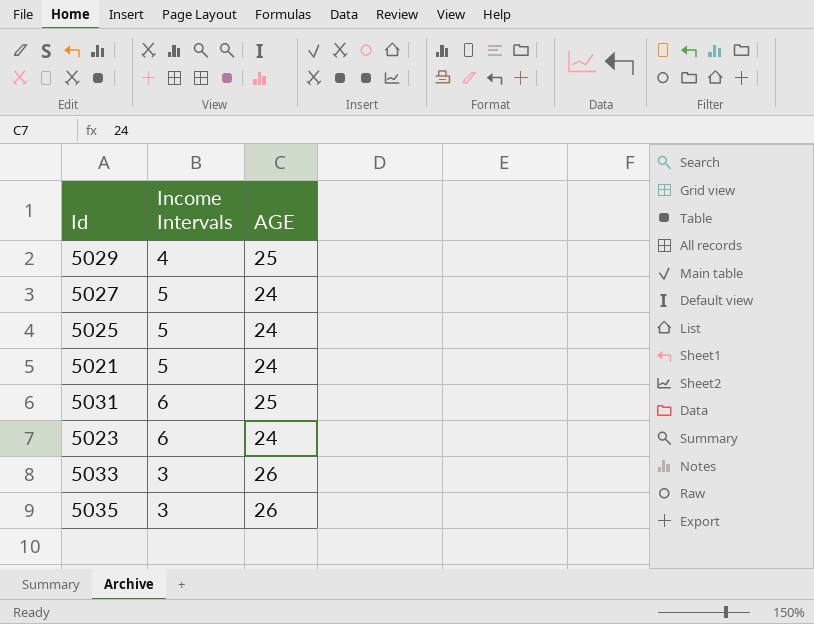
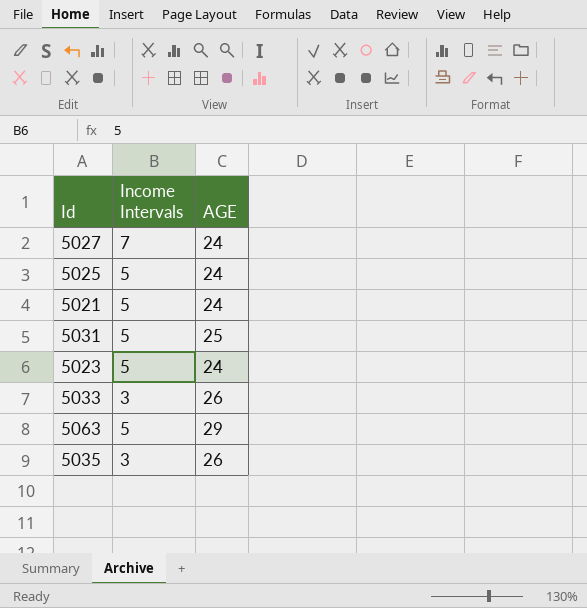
row 5029: 4 | 25 -> none
5027 | Income Intervals: 5 -> 7
5031 | Income Intervals: 6 -> 5
5023 | Income Intervals: 6 -> 5
row 5063: none -> 5 | 29

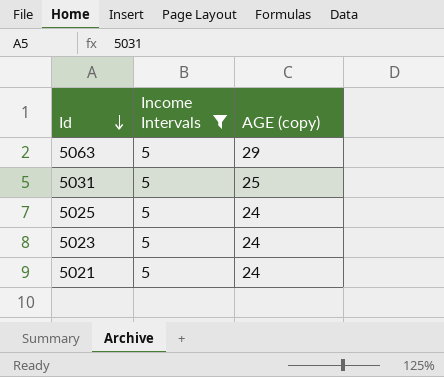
filter: none -> Income Intervals = 5
row order: none -> Id descending
column name: AGE -> AGE (copy)

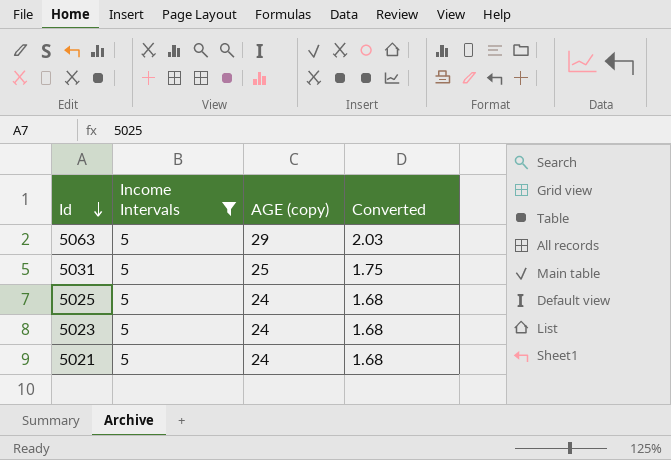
column Converted | formula: none -> [AGE (copy)] * 0.07

